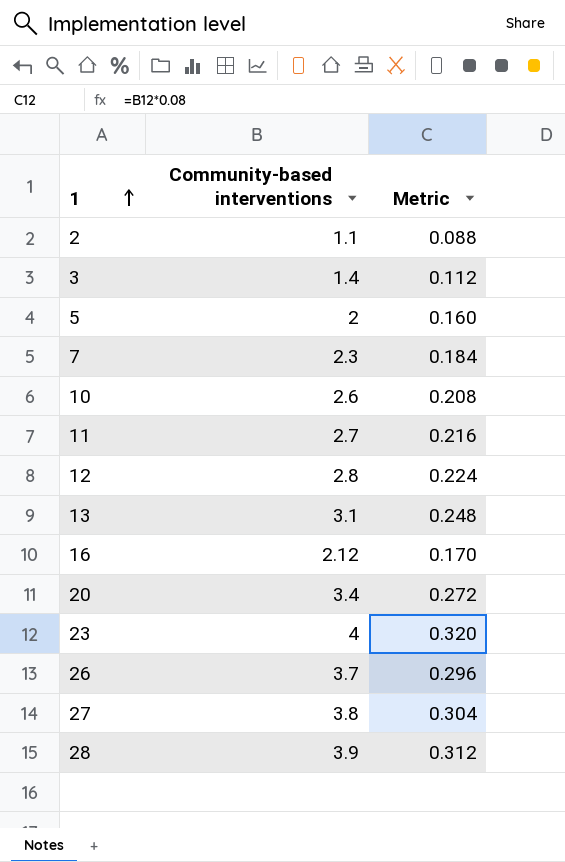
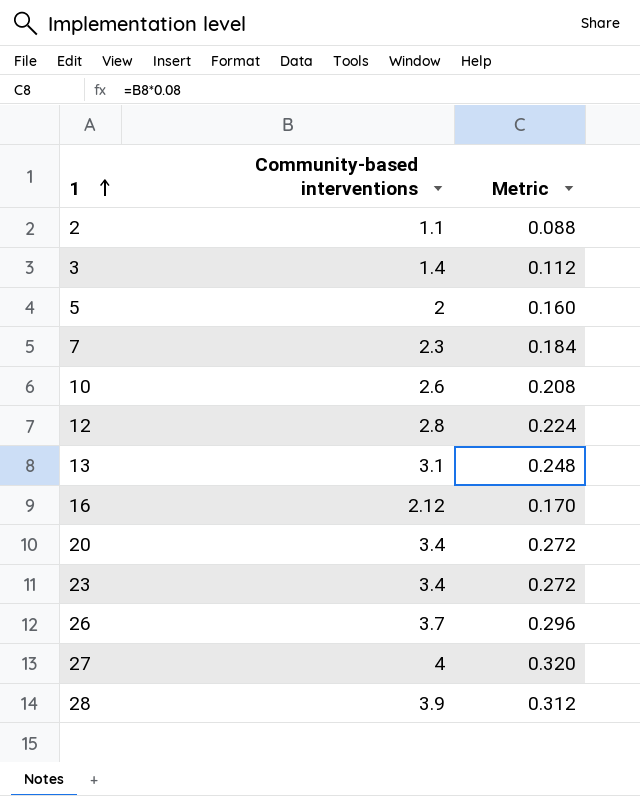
row 11: 2.7 | 0.216 -> none
23 | Community-based interventions: 4 -> 3.4
23 | Metric: 0.320 -> 0.272
27 | Community-based interventions: 3.8 -> 4
27 | Metric: 0.304 -> 0.320

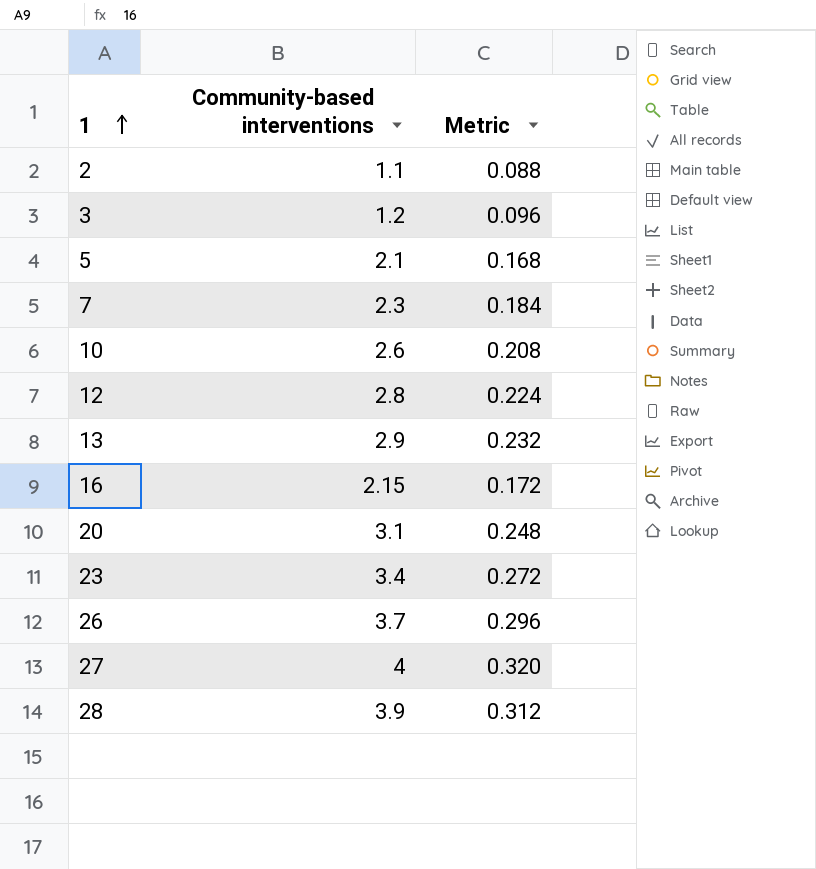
3 | Community-based interventions: 1.4 -> 1.2
3 | Metric: 0.112 -> 0.096
5 | Community-based interventions: 2 -> 2.1
5 | Metric: 0.160 -> 0.168
13 | Community-based interventions: 3.1 -> 2.9
13 | Metric: 0.248 -> 0.232
16 | Community-based interventions: 2.12 -> 2.15
16 | Metric: 0.170 -> 0.172
20 | Community-based interventions: 3.4 -> 3.1
20 | Metric: 0.272 -> 0.248

